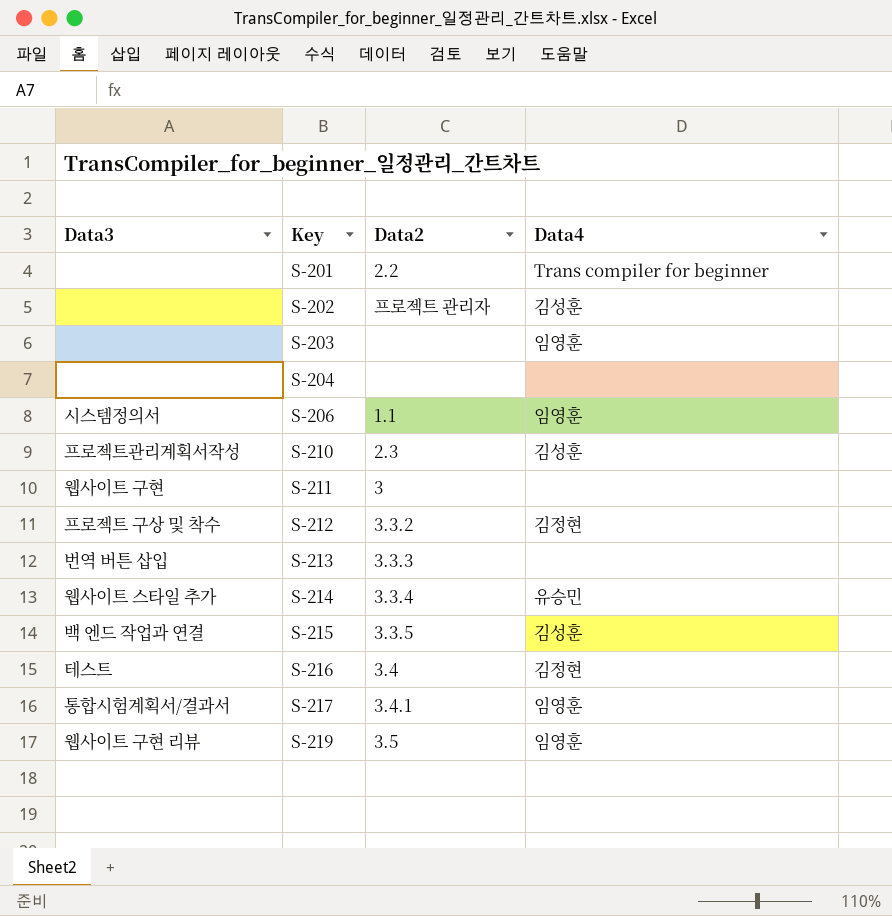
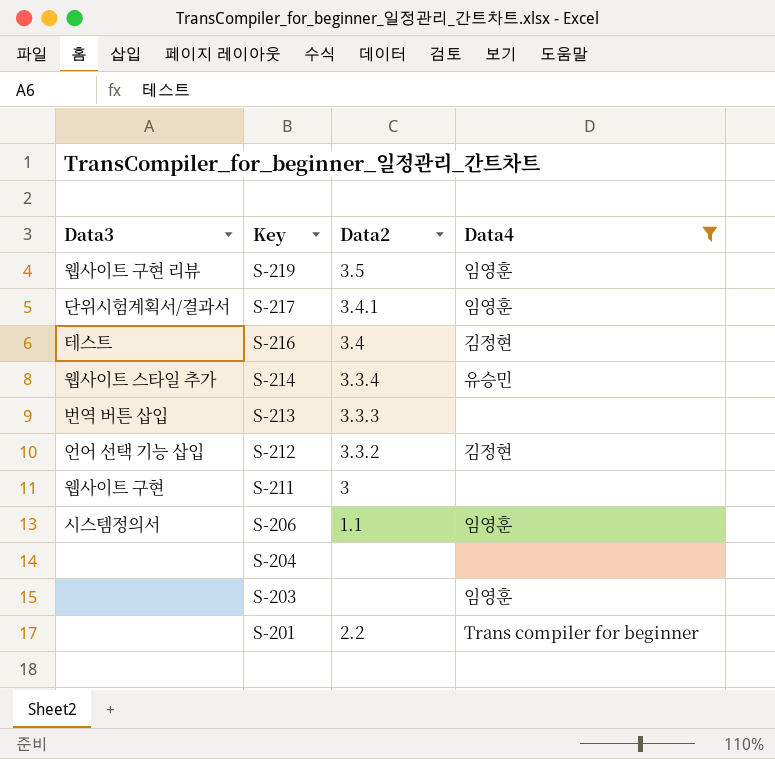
filter: none -> Data4 != 김성훈
row order: Key ascending -> Key descending
S-217 | Data3: 통합시험계획서/결과서 -> 단위시험계획서/결과서
S-212 | Data3: 프로젝트 구상 및 착수 -> 언어 선택 기능 삽입

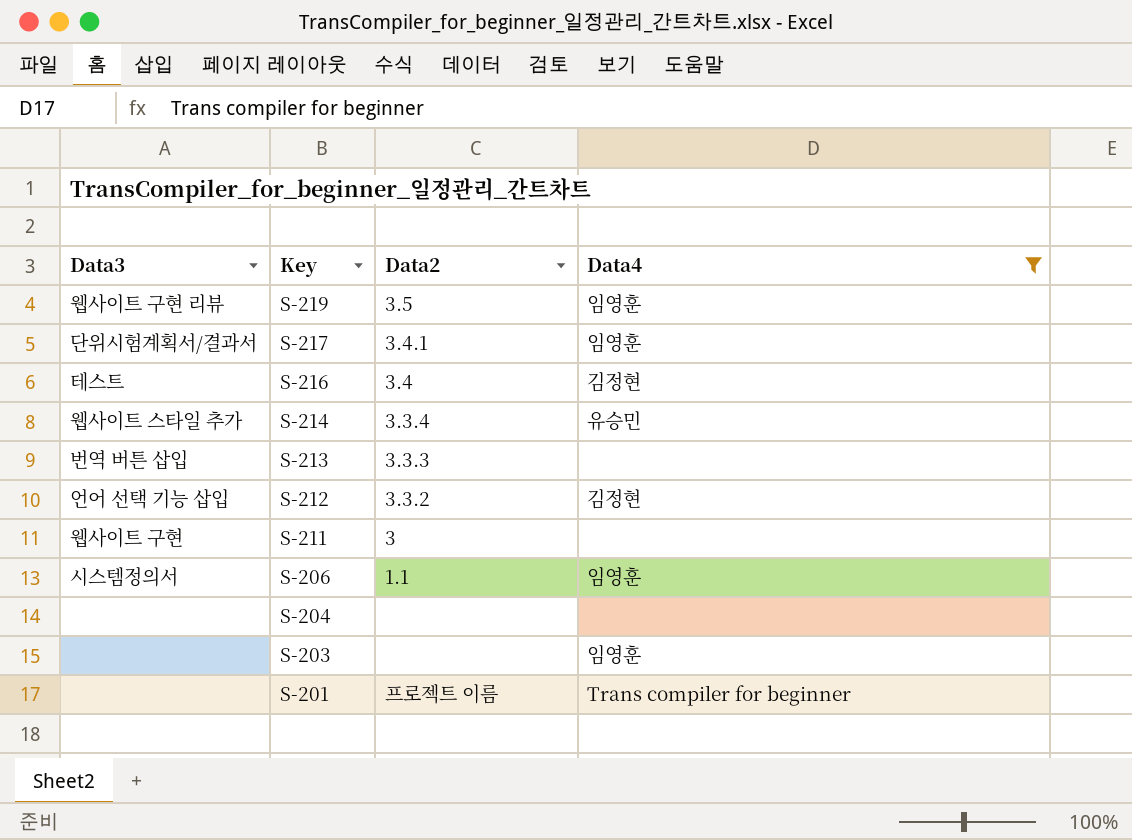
S-201 | Data2: 2.2 -> 프로젝트 이름

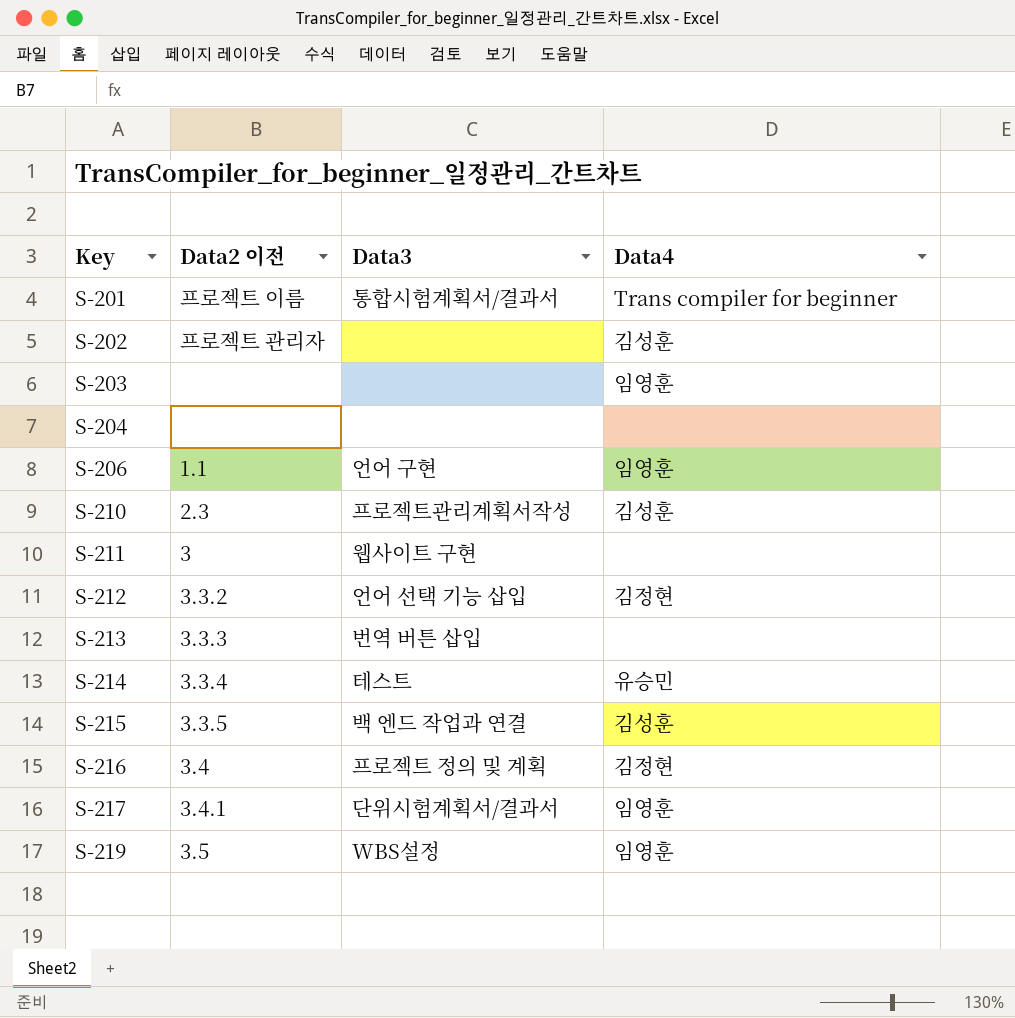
filter: Data4 != 김성훈 -> none
row order: Key descending -> Key ascending
column name: Data2 -> Data2 이전
column Data3 | position: 1 -> 3
S-201 | Data3: none -> 통합시험계획서/결과서
S-206 | Data3: 시스템정의서 -> 언어 구현
S-214 | Data3: 웹사이트 스타일 추가 -> 테스트
S-216 | Data3: 테스트 -> 프로젝트 정의 및 계획
S-219 | Data3: 웹사이트 구현 리뷰 -> WBS설정

